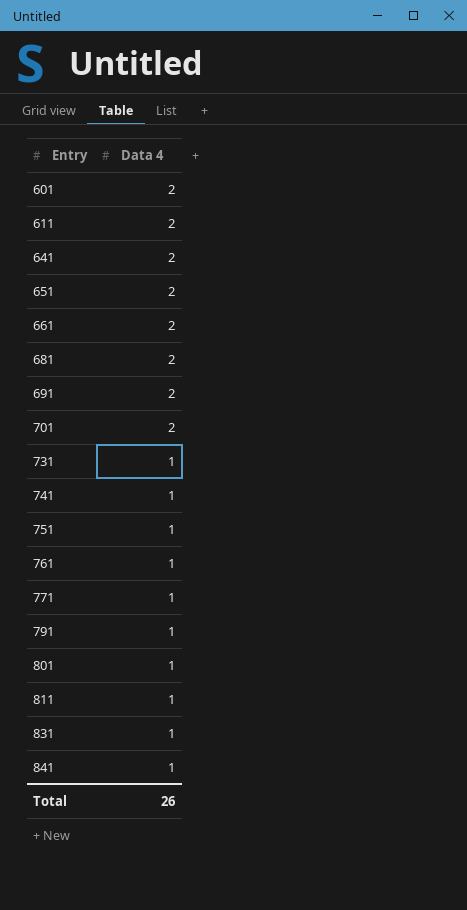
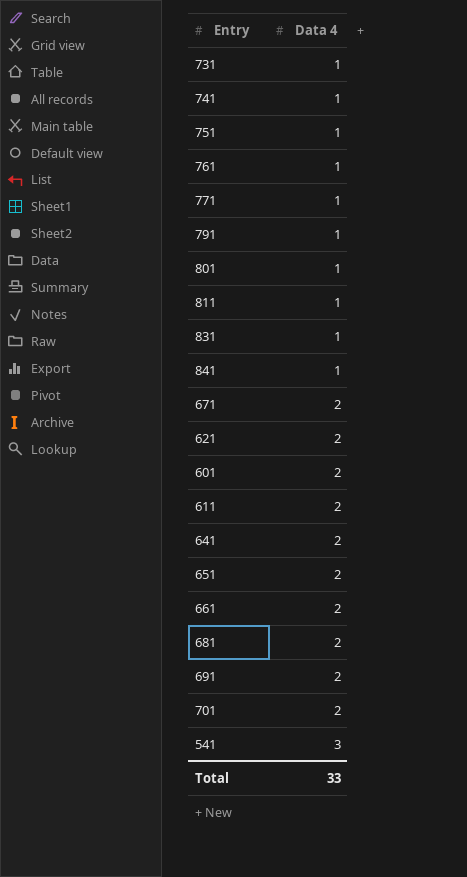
row order: Entry ascending -> Data 4 ascending
row 671: none -> 2
row 621: none -> 2
row 541: none -> 3
Total | Data 4: 26 -> 33

